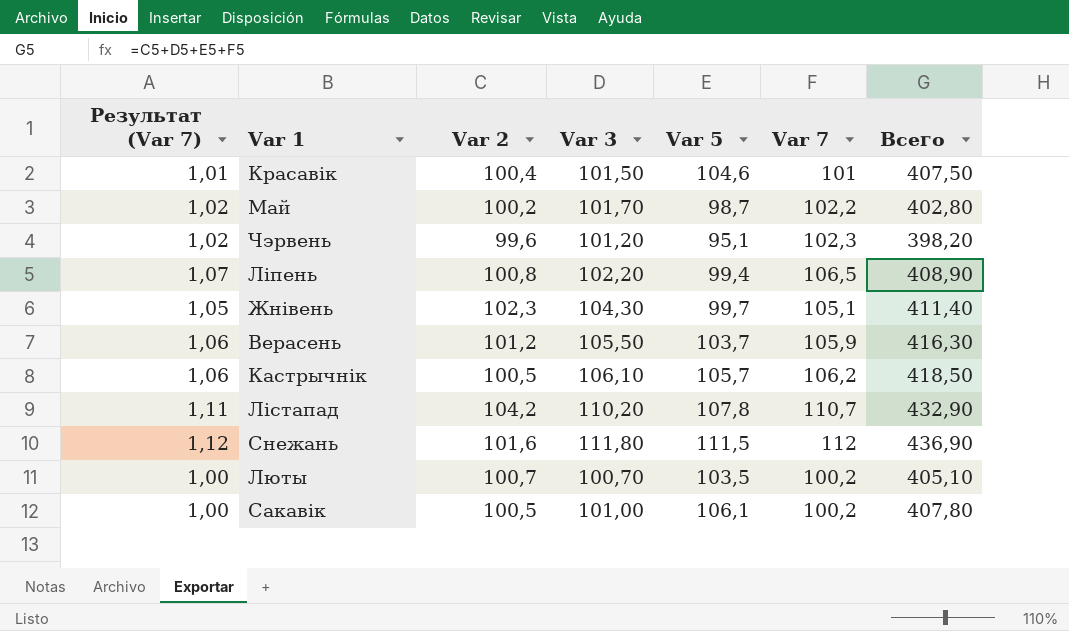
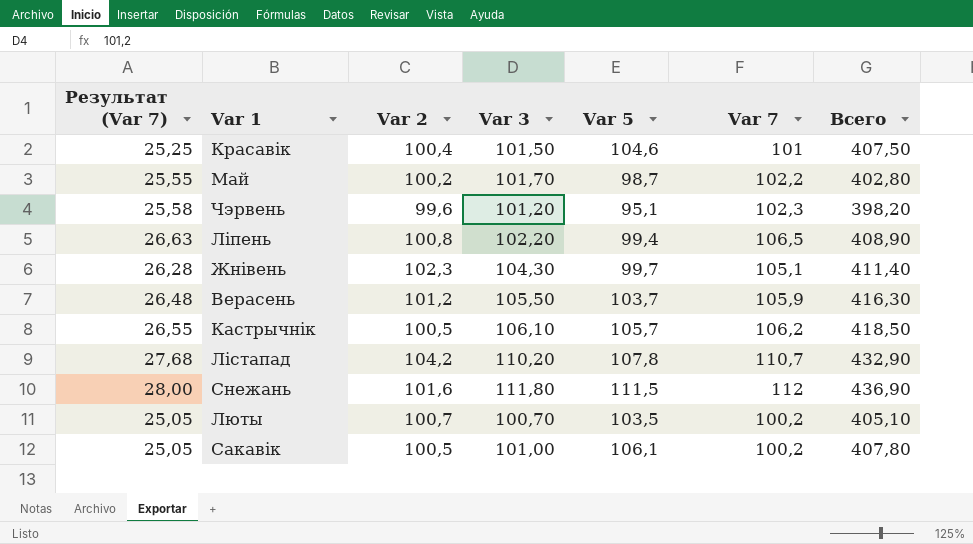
column Результат (Var 7) | formula: [Var 7] * 0,01 -> [Var 7] * 0,25

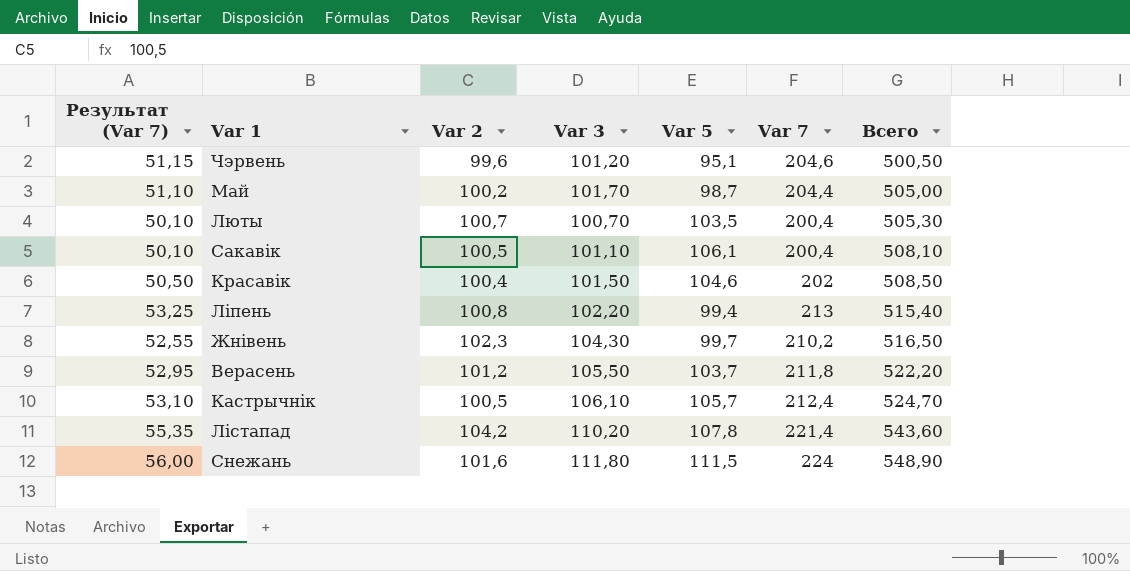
row order: none -> Всего ascending
Чэрвень | Результат (Var 7): 25,58 -> 51,15
Чэрвень | Var 7: 102,3 -> 204,6
Чэрвень | Всего: 398,20 -> 500,50
Май | Результат (Var 7): 25,55 -> 51,10
Май | Var 7: 102,2 -> 204,4
Май | Всего: 402,80 -> 505,00
Люты | Результат (Var 7): 25,05 -> 50,10
Люты | Var 7: 100,2 -> 200,4
Люты | Всего: 405,10 -> 505,30
Сакавiк | Результат (Var 7): 25,05 -> 50,10
Сакавiк | Var 3: 101,00 -> 101,10
Сакавiк | Var 7: 100,2 -> 200,4
Сакавiк | Всего: 407,80 -> 508,10
Красавiк | Результат (Var 7): 25,25 -> 50,50
Красавiк | Var 7: 101 -> 202
Красавiк | Всего: 407,50 -> 508,50
Лiпень | Результат (Var 7): 26,63 -> 53,25
Лiпень | Var 7: 106,5 -> 213
Лiпень | Всего: 408,90 -> 515,40
Жнiвень | Результат (Var 7): 26,28 -> 52,55
Жнiвень | Var 7: 105,1 -> 210,2
Жнiвень | Всего: 411,40 -> 516,50
Верасень | Результат (Var 7): 26,48 -> 52,95
Верасень | Var 7: 105,9 -> 211,8
Верасень | Всего: 416,30 -> 522,20
Кастрычнiк | Результат (Var 7): 26,55 -> 53,10
Кастрычнiк | Var 7: 106,2 -> 212,4
Кастрычнiк | Всего: 418,50 -> 524,70
Лiстапад | Результат (Var 7): 27,68 -> 55,35
Лiстапад | Var 7: 110,7 -> 221,4
Лiстапад | Всего: 432,90 -> 543,60
Снежань | Результат (Var 7): 28,00 -> 56,00
Снежань | Var 7: 112 -> 224
Снежань | Всего: 436,90 -> 548,90

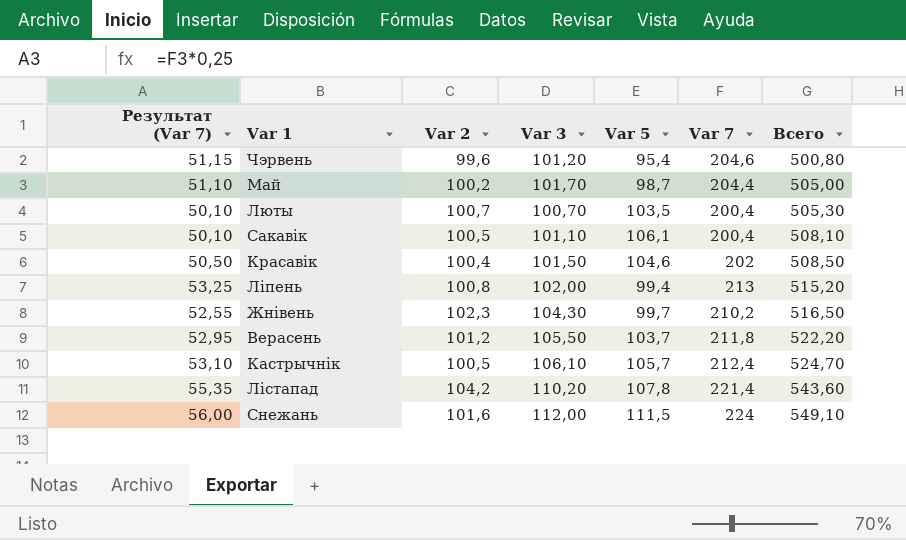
Чэрвень | Var 5: 95,1 -> 95,4
Чэрвень | Всего: 500,50 -> 500,80
Лiпень | Var 3: 102,20 -> 102,00
Лiпень | Всего: 515,40 -> 515,20
Снежань | Var 3: 111,80 -> 112,00
Снежань | Всего: 548,90 -> 549,10

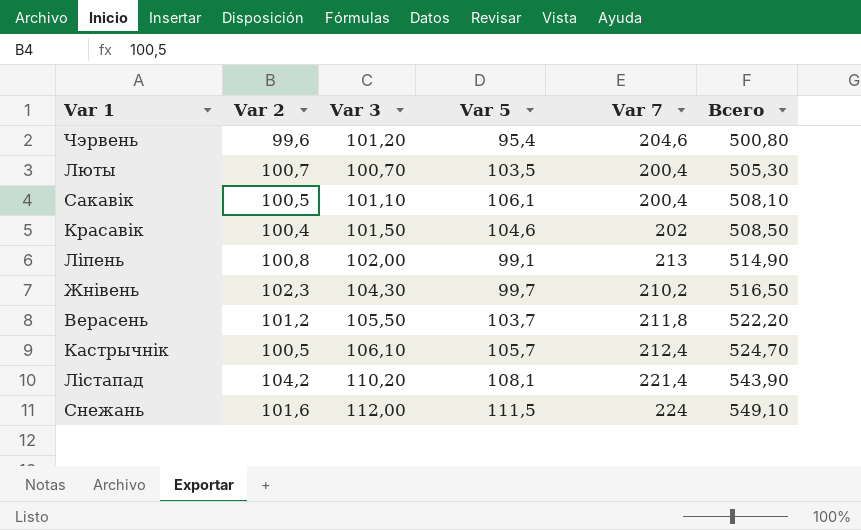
column Результат (Var 7) | formula: [Var 7] * 0,25 -> none
row Май: 51,10 | 100,2 | 101,70 | 98,7 | 204,4 | 505,00 -> none
Лiпень | Var 5: 99,4 -> 99,1
Лiпень | Всего: 515,20 -> 514,90
Лiстапад | Var 5: 107,8 -> 108,1
Лiстапад | Всего: 543,60 -> 543,90

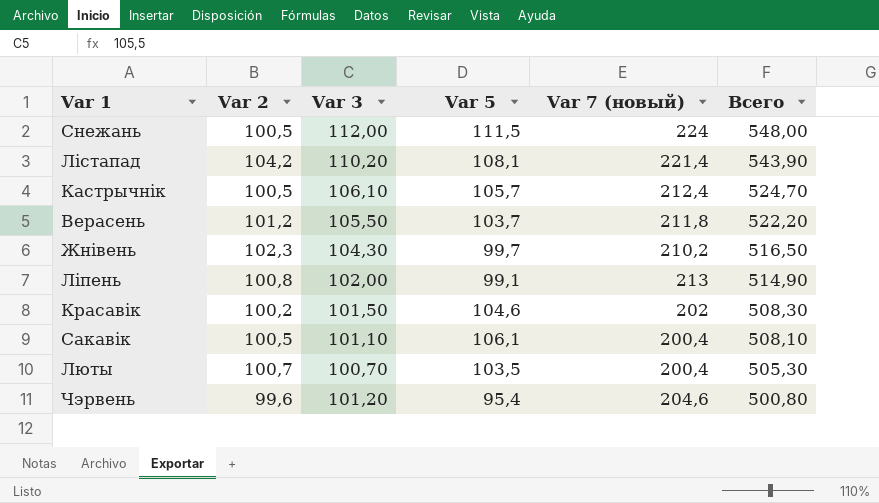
row order: Всего ascending -> Всего descending
column name: Var 7 -> Var 7 (новый)
Снежань | Var 2: 101,6 -> 100,5
Снежань | Всего: 549,10 -> 548,00
Красавiк | Var 2: 100,4 -> 100,2
Красавiк | Всего: 508,50 -> 508,30

